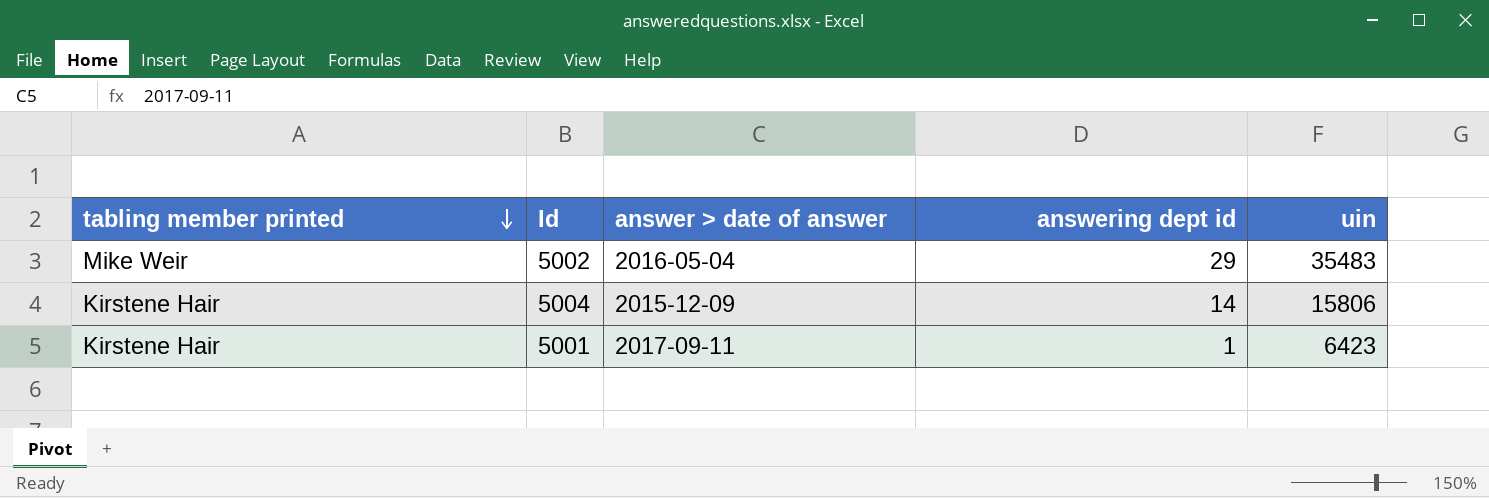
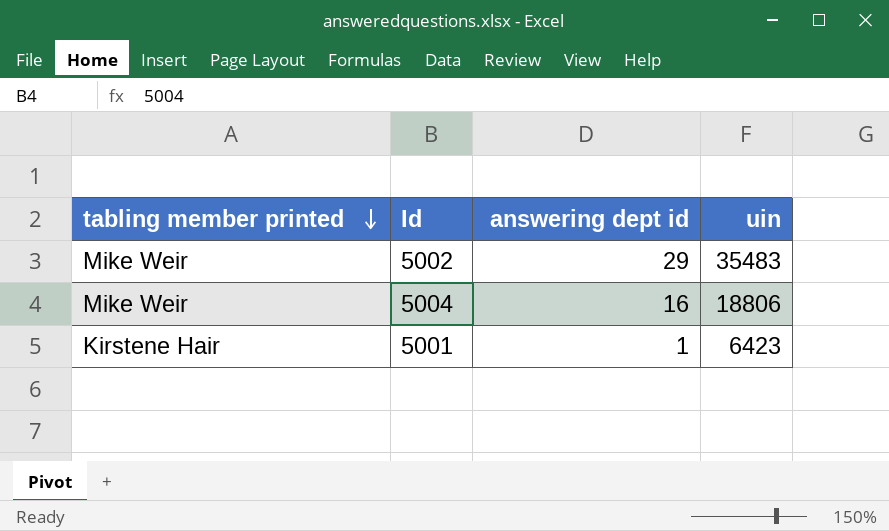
column answer > date of answer | position: 3 -> none
5004 | tabling member printed: Kirstene Hair -> Mike Weir
5004 | answering dept id: 14 -> 16
5004 | uin: 15806 -> 18806

